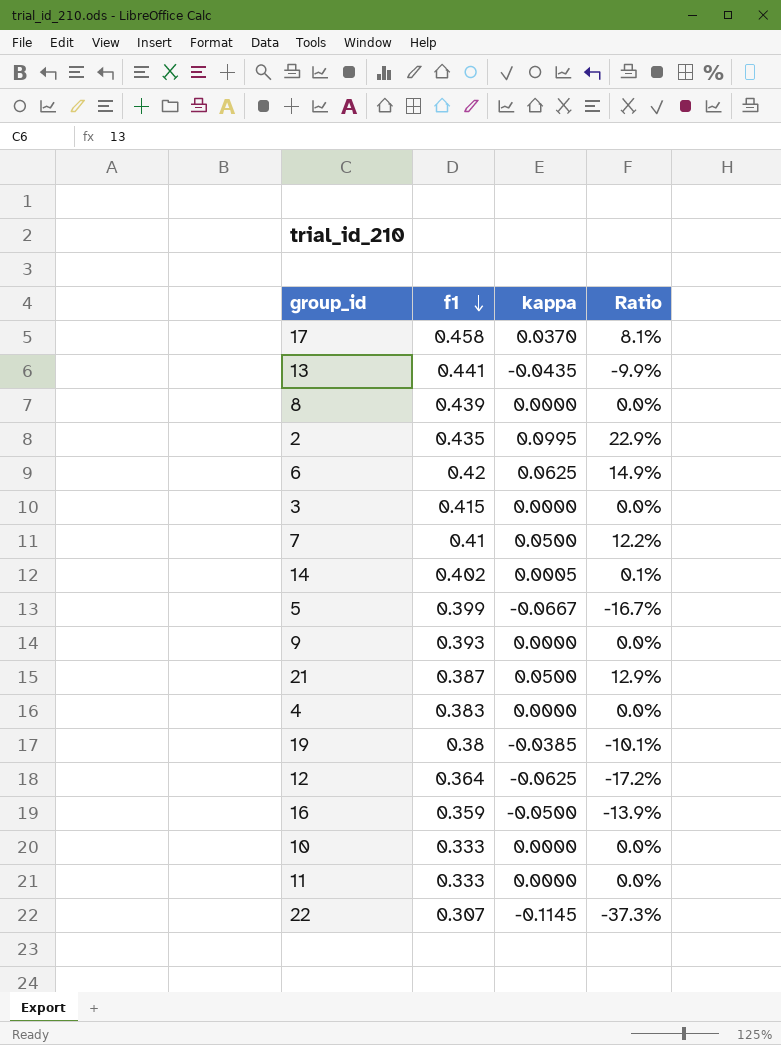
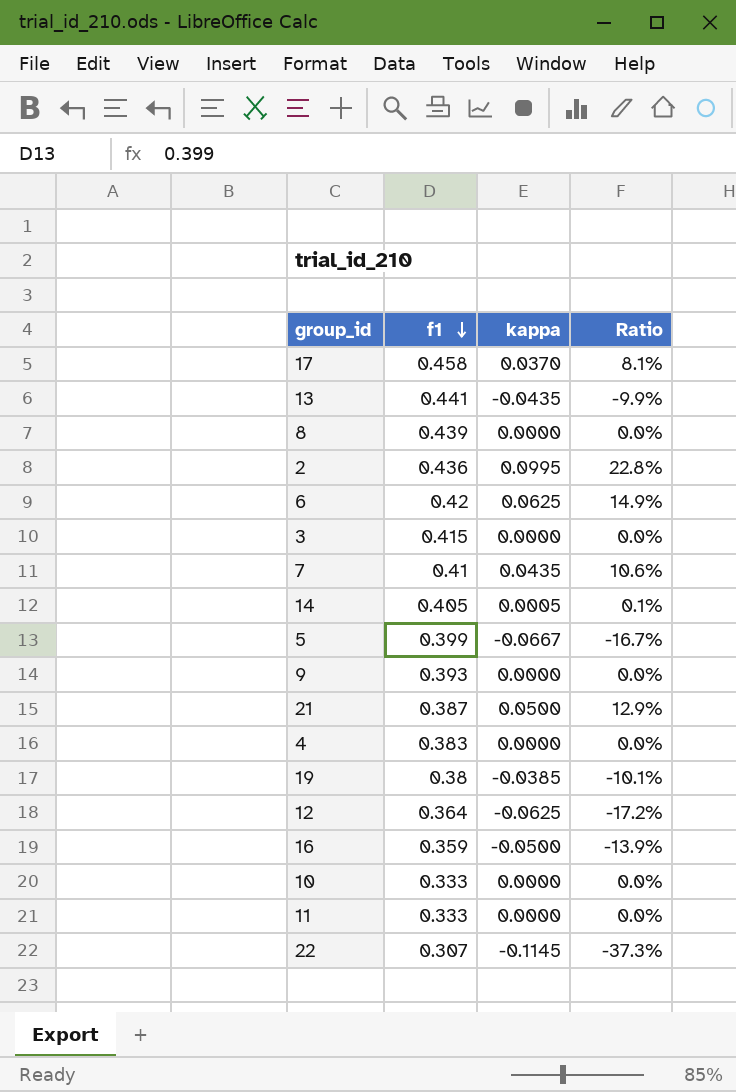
2 | f1: 0.435 -> 0.436
2 | Ratio: 22.9% -> 22.8%
7 | kappa: 0.0500 -> 0.0435
7 | Ratio: 12.2% -> 10.6%
14 | f1: 0.402 -> 0.405

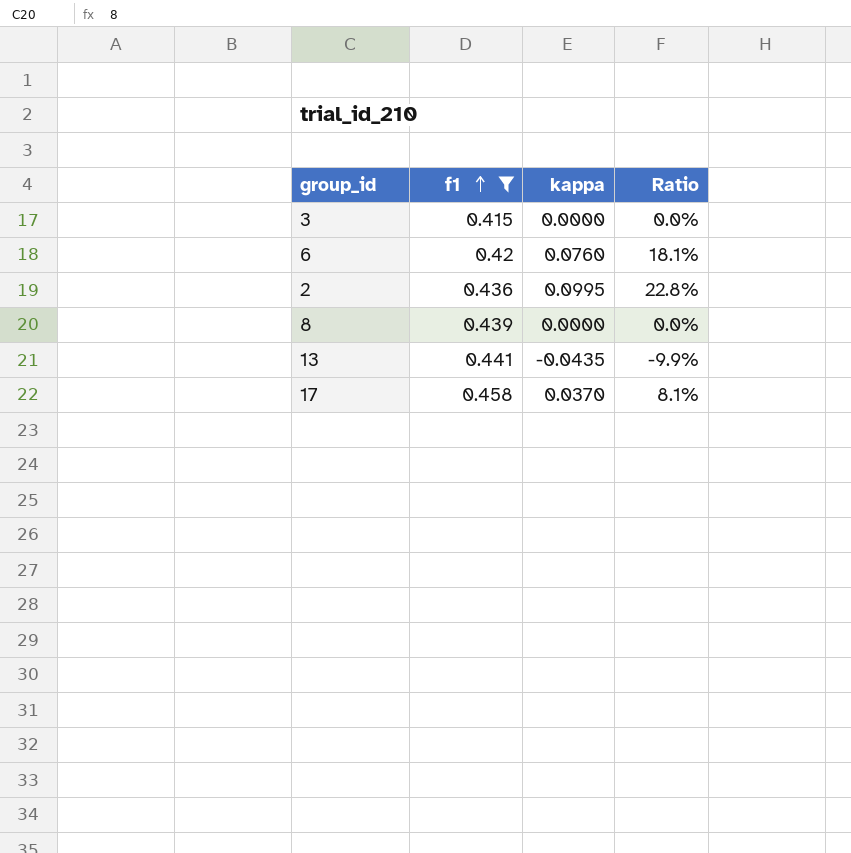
filter: none -> f1 >= 0.415
row order: f1 descending -> f1 ascending
6 | kappa: 0.0625 -> 0.0760
6 | Ratio: 14.9% -> 18.1%

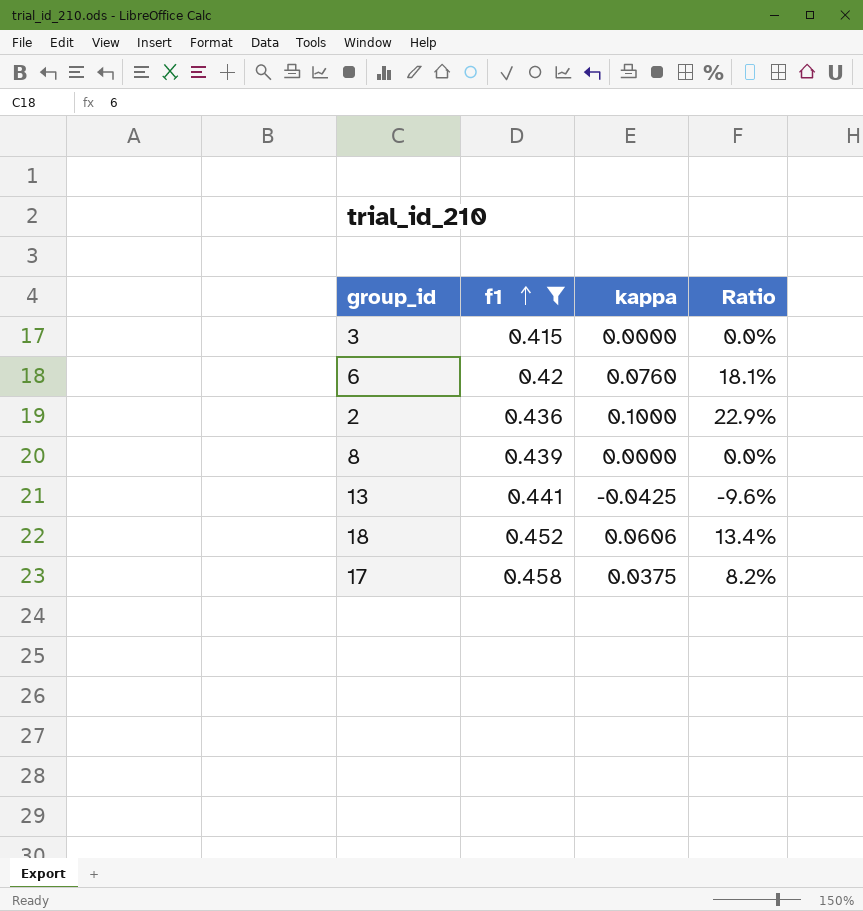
2 | kappa: 0.0995 -> 0.1000
2 | Ratio: 22.8% -> 22.9%
13 | kappa: -0.0435 -> -0.0425
13 | Ratio: -9.9% -> -9.6%
row 18: none -> 0.452 | 0.0606 | 13.4%
17 | kappa: 0.0370 -> 0.0375
17 | Ratio: 8.1% -> 8.2%

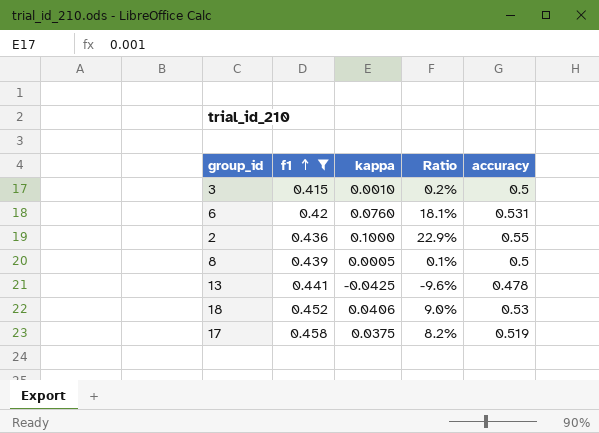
column accuracy | position: none -> 5
3 | kappa: 0.0000 -> 0.0010
3 | Ratio: 0.0% -> 0.2%
8 | kappa: 0.0000 -> 0.0005
8 | Ratio: 0.0% -> 0.1%
18 | kappa: 0.0606 -> 0.0406
18 | Ratio: 13.4% -> 9.0%

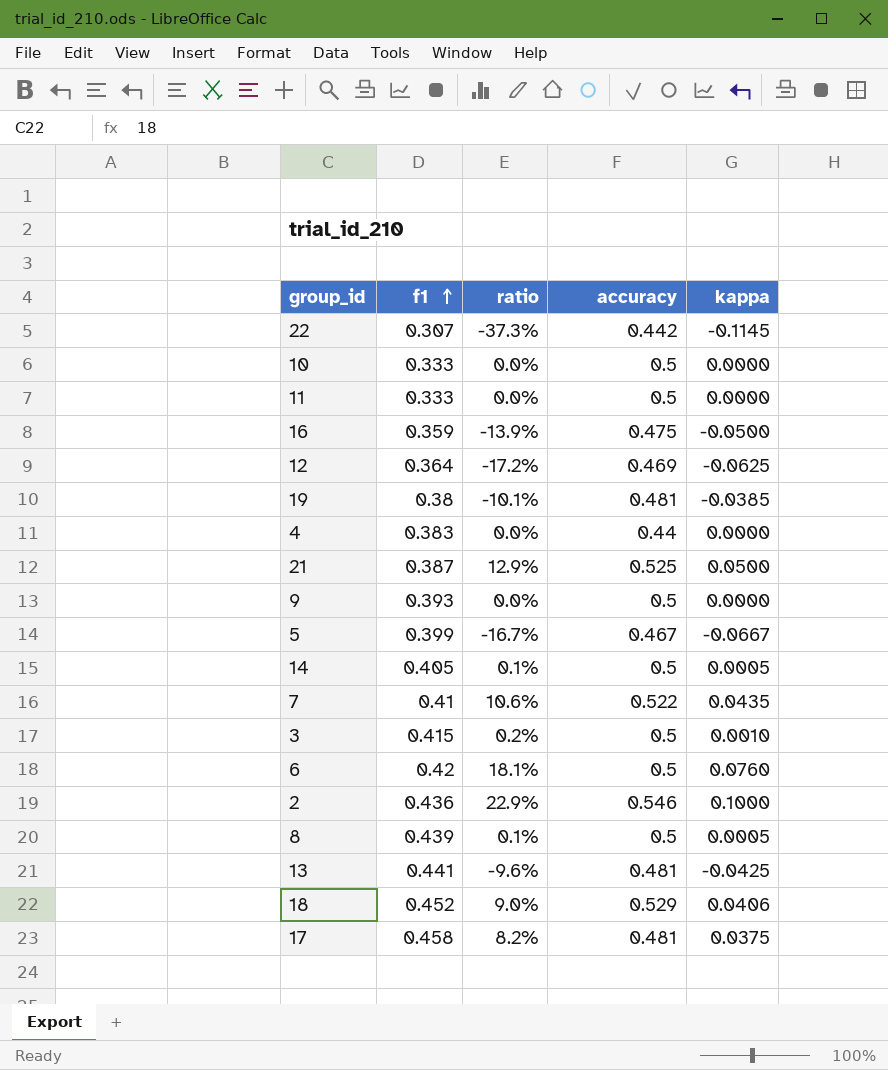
filter: f1 >= 0.415 -> none
column name: Ratio -> ratio
column kappa | position: 3 -> 5
6 | accuracy: 0.531 -> 0.5
2 | accuracy: 0.55 -> 0.546
13 | accuracy: 0.478 -> 0.481
18 | accuracy: 0.53 -> 0.529
17 | accuracy: 0.519 -> 0.481

